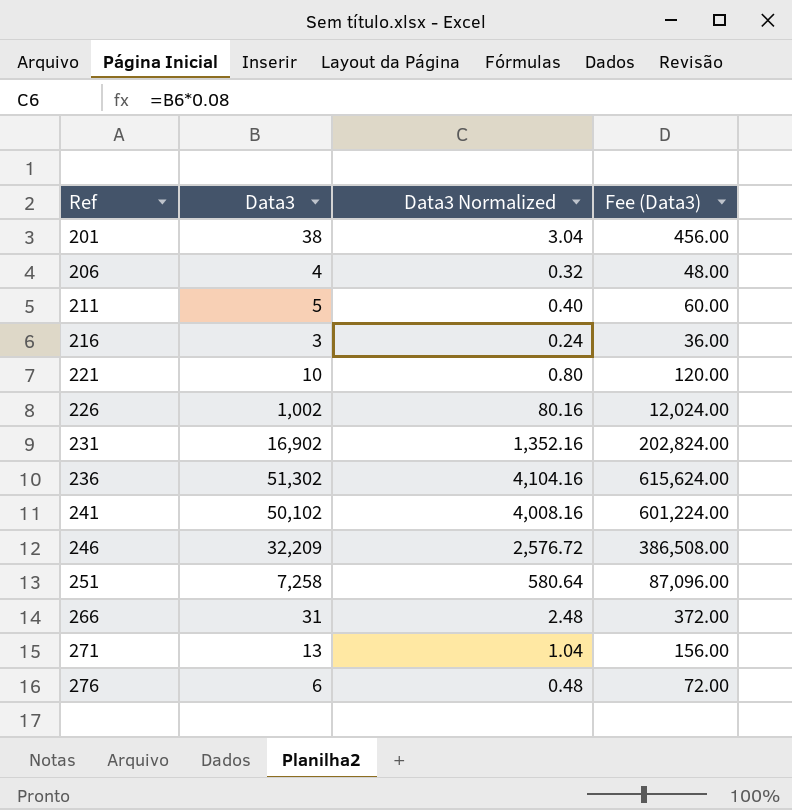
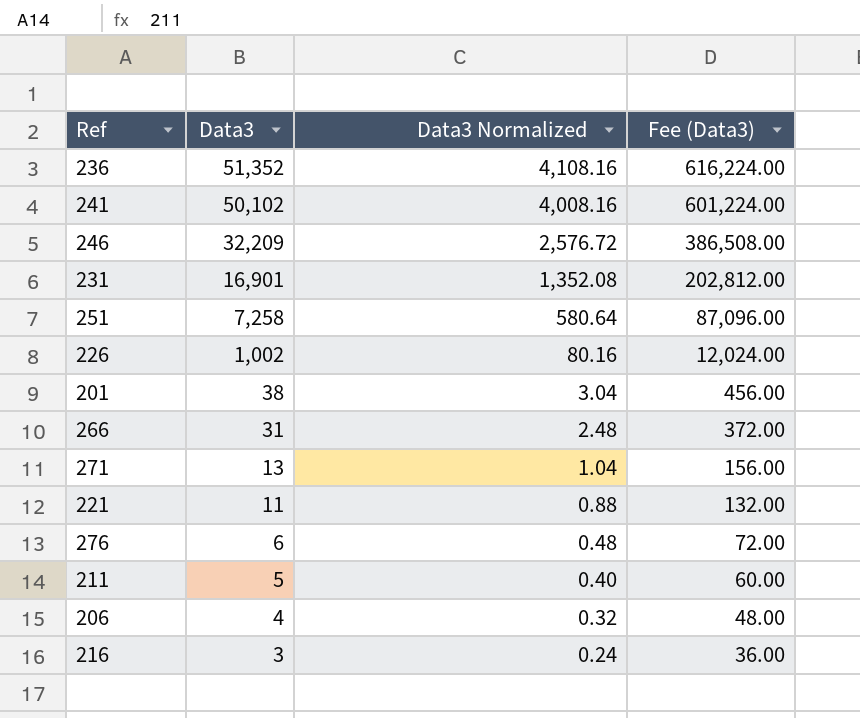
row order: Ref ascending -> Data3 descending
236 | Data3: 51,302 -> 51,352
236 | Data3 Normalized: 4,104.16 -> 4,108.16
236 | Fee (Data3): 615,624.00 -> 616,224.00
231 | Data3: 16,902 -> 16,901
231 | Data3 Normalized: 1,352.16 -> 1,352.08
231 | Fee (Data3): 202,824.00 -> 202,812.00
221 | Data3: 10 -> 11
221 | Data3 Normalized: 0.80 -> 0.88
221 | Fee (Data3): 120.00 -> 132.00

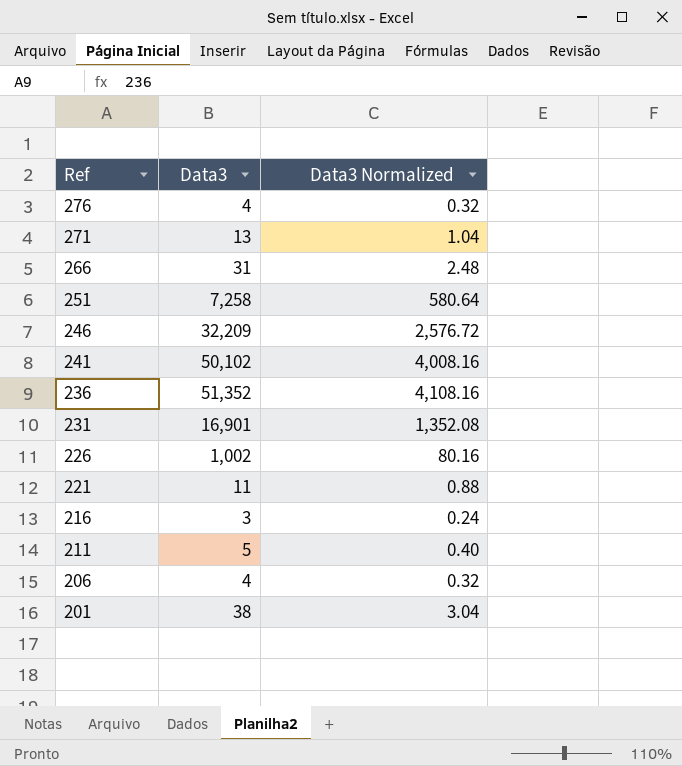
row order: Data3 descending -> Ref descending
column Fee (Data3) | formula: [Data3] * 12 -> none
276 | Data3: 6 -> 4
276 | Data3 Normalized: 0.48 -> 0.32

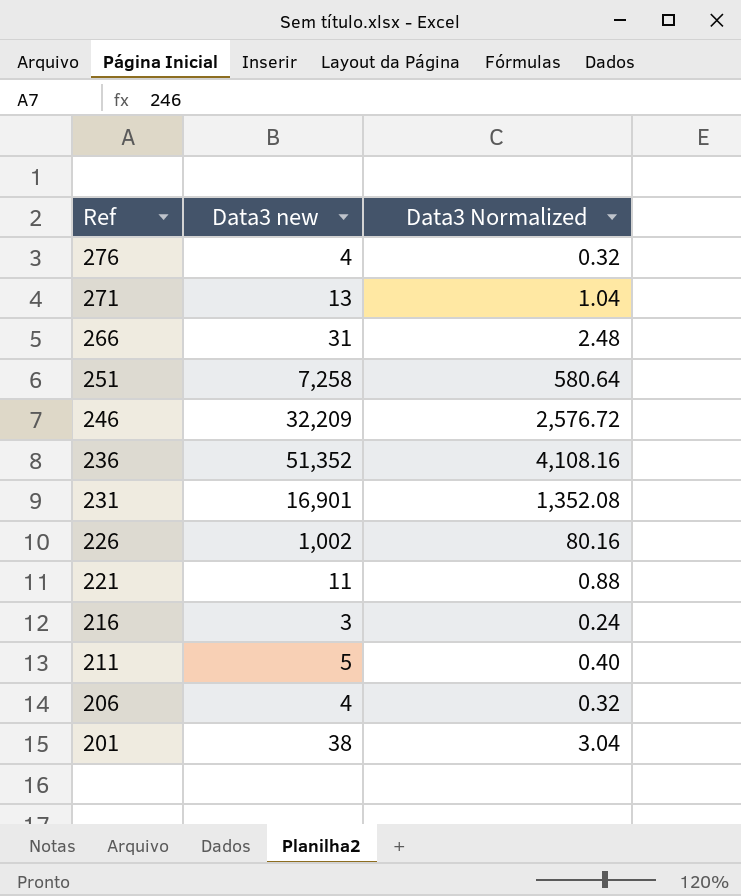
column name: Data3 -> Data3 new
row 241: 50,102 | 4,008.16 -> none

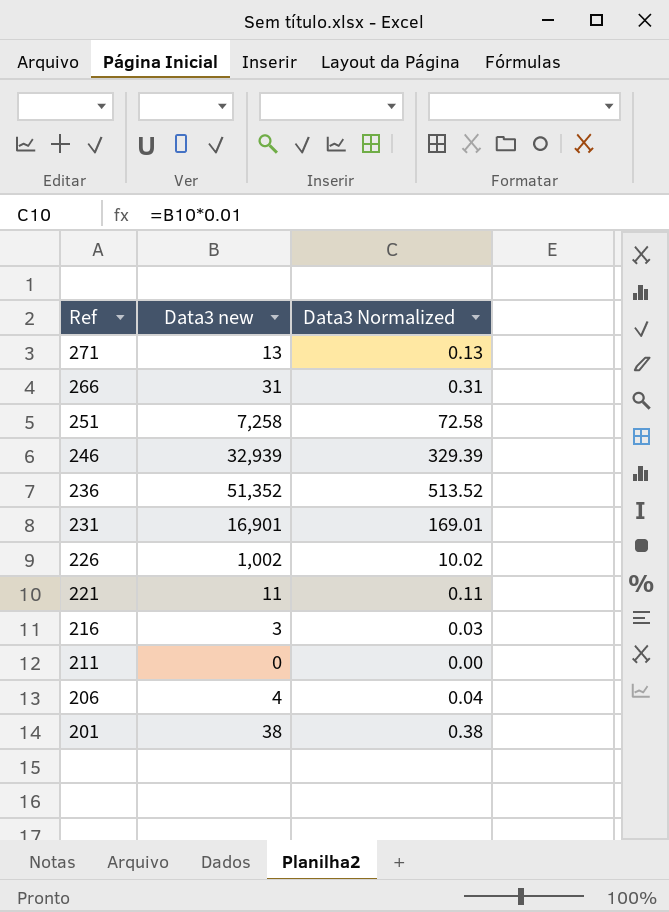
column Data3 Normalized | formula: [Data3 new] * 0.08 -> [Data3 new] * 0.01
row 276: 4 | 0.32 -> none
246 | Data3 new: 32,209 -> 32,939
211 | Data3 new: 5 -> 0

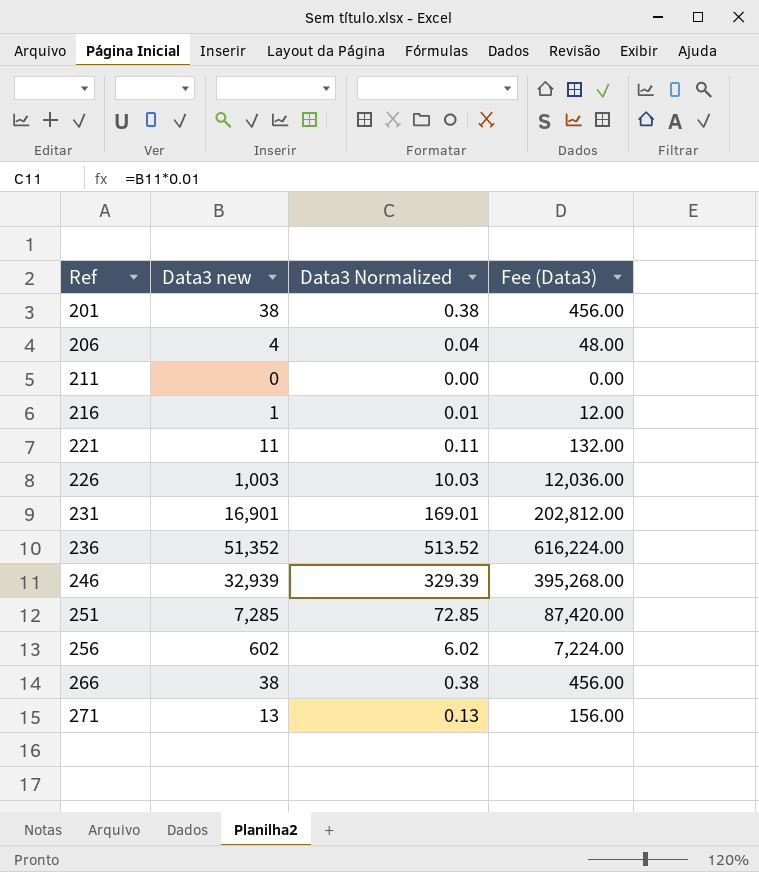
row order: Ref descending -> Ref ascending
column Fee (Data3) | formula: none -> [Data3 new] * 12
216 | Data3 new: 3 -> 1
216 | Data3 Normalized: 0.03 -> 0.01
226 | Data3 new: 1,002 -> 1,003
226 | Data3 Normalized: 10.02 -> 10.03
251 | Data3 new: 7,258 -> 7,285
251 | Data3 Normalized: 72.58 -> 72.85
row 256: none -> 602 | 6.02 | 7,224.00
266 | Data3 new: 31 -> 38
266 | Data3 Normalized: 0.31 -> 0.38

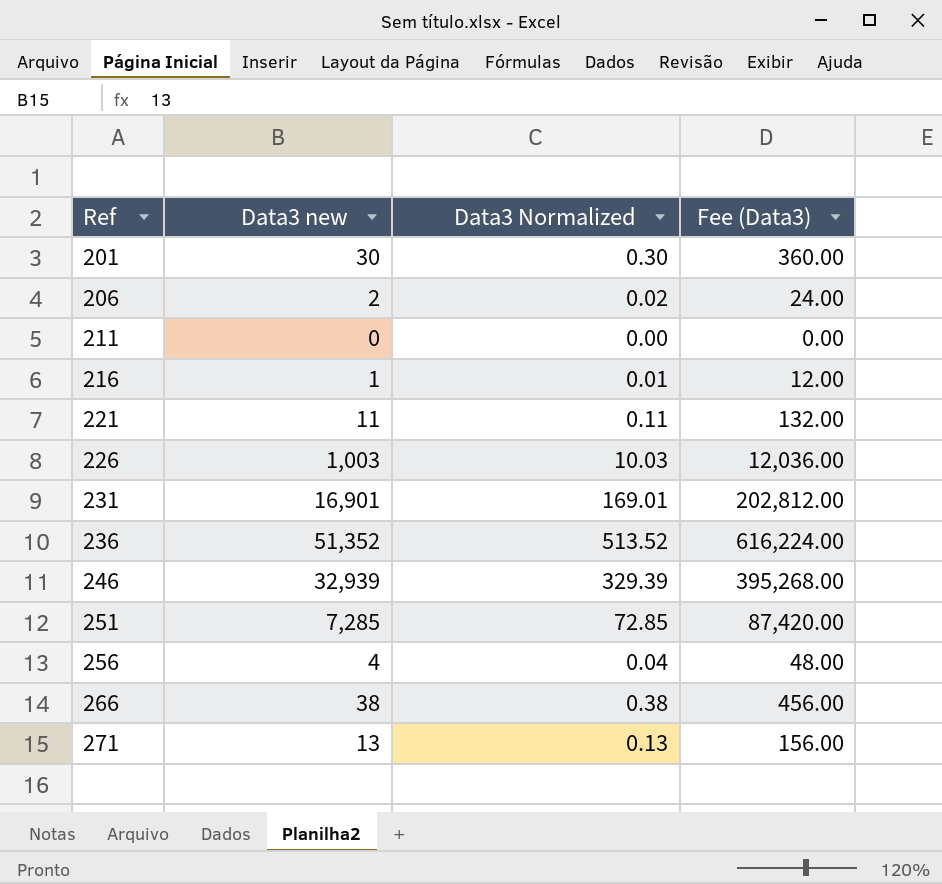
201 | Data3 new: 38 -> 30
201 | Data3 Normalized: 0.38 -> 0.30
201 | Fee (Data3): 456.00 -> 360.00
206 | Data3 new: 4 -> 2
206 | Data3 Normalized: 0.04 -> 0.02
206 | Fee (Data3): 48.00 -> 24.00
256 | Data3 new: 602 -> 4
256 | Data3 Normalized: 6.02 -> 0.04
256 | Fee (Data3): 7,224.00 -> 48.00

